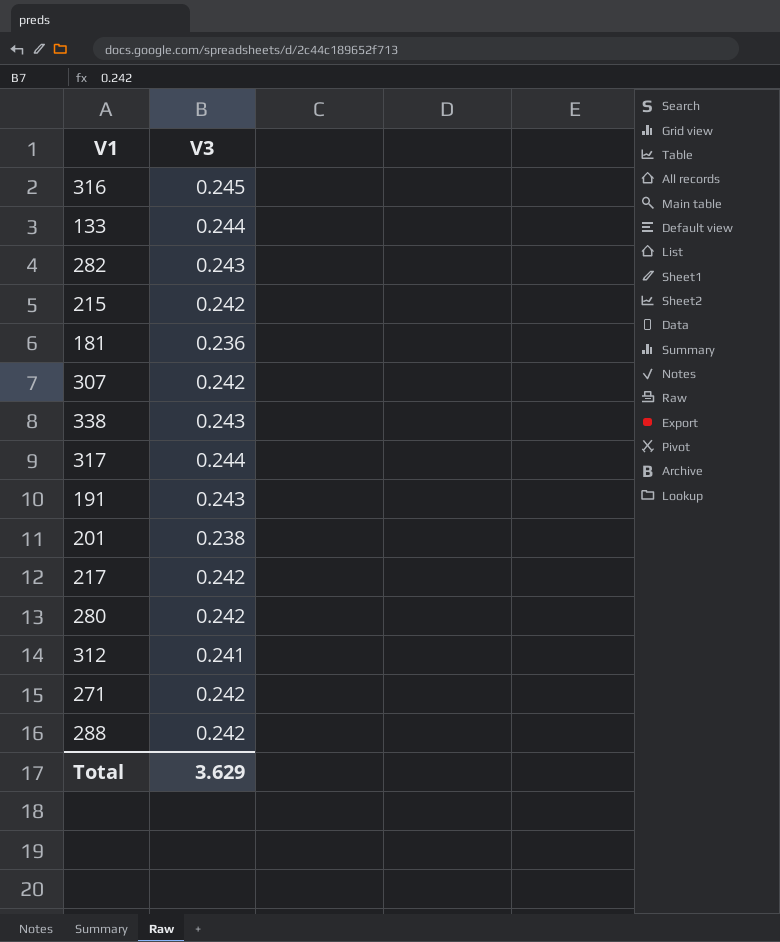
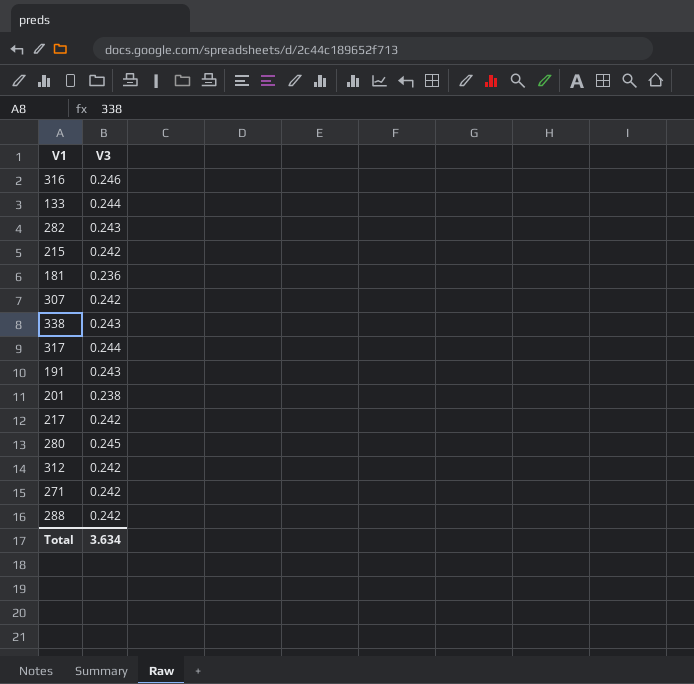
316 | V3: 0.245 -> 0.246
280 | V3: 0.242 -> 0.245
312 | V3: 0.241 -> 0.242
Total | V3: 3.629 -> 3.634

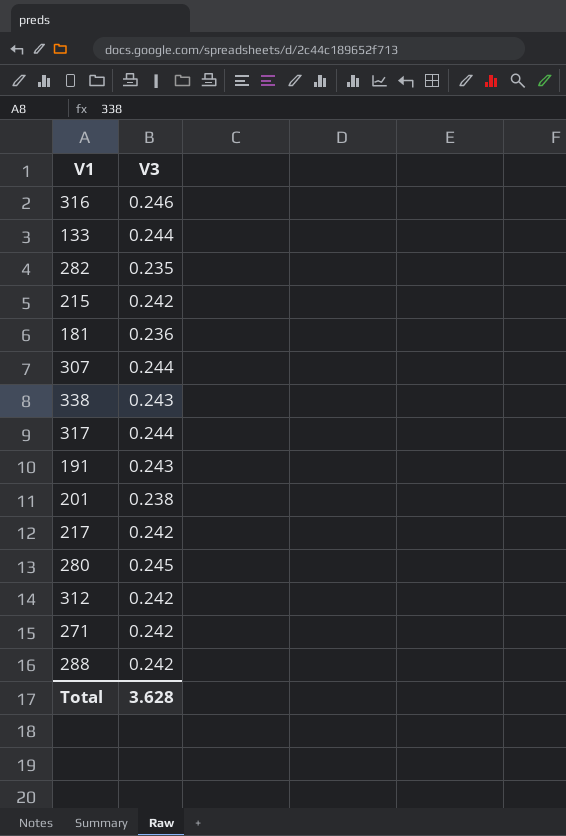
282 | V3: 0.243 -> 0.235
307 | V3: 0.242 -> 0.244
Total | V3: 3.634 -> 3.628

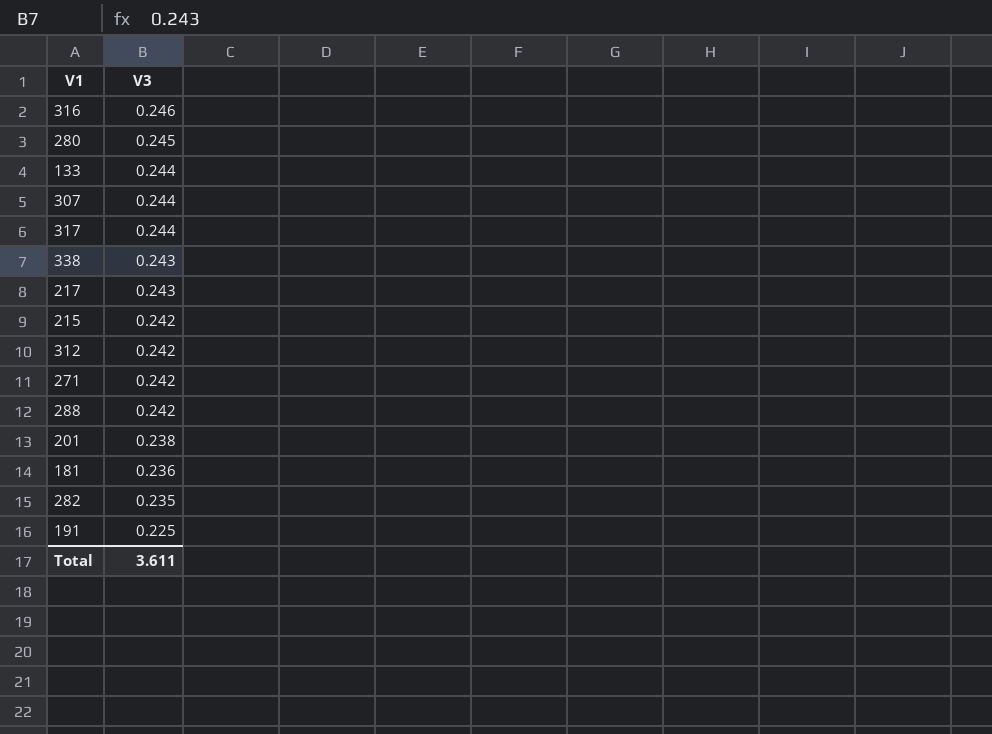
row order: none -> V3 descending
217 | V3: 0.242 -> 0.243
191 | V3: 0.243 -> 0.225
Total | V3: 3.628 -> 3.611

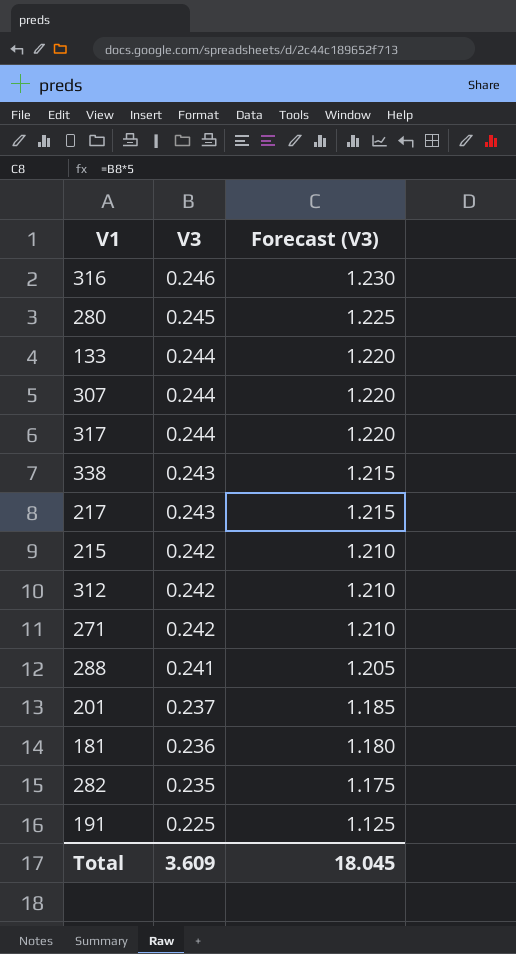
column Forecast (V3) | formula: none -> [V3] * 5
288 | V3: 0.242 -> 0.241
201 | V3: 0.238 -> 0.237
Total | V3: 3.611 -> 3.609

